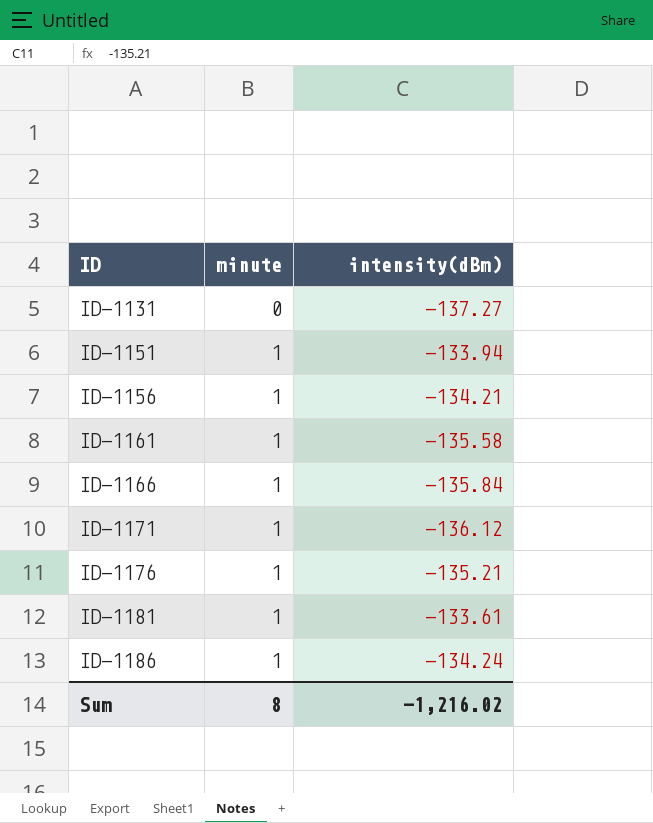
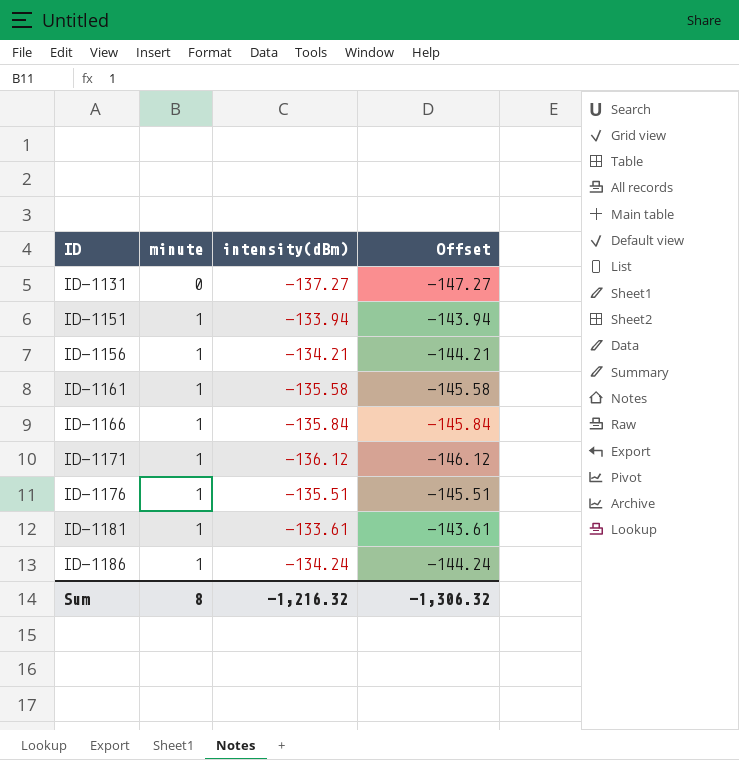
column Offset | formula: none -> [intensity(dBm)] - 10
ID-1176 | intensity(dBm): -135.21 -> -135.51
Sum | intensity(dBm): -1,216.02 -> -1,216.32

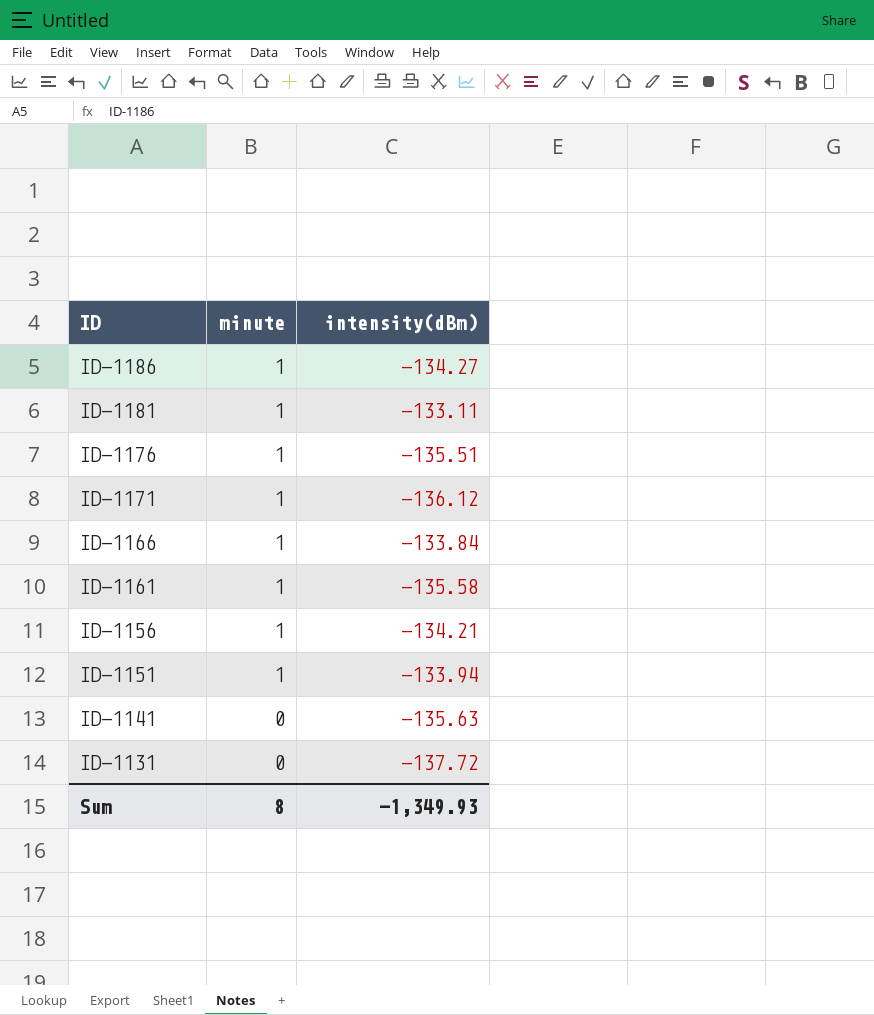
row order: ID ascending -> ID descending
column Offset | formula: [intensity(dBm)] - 10 -> none
ID-1186 | intensity(dBm): -134.24 -> -134.27
ID-1181 | intensity(dBm): -133.61 -> -133.11
ID-1166 | intensity(dBm): -135.84 -> -133.84
row ID-1141: none -> 0 | -135.63
ID-1131 | intensity(dBm): -137.27 -> -137.72
Sum | intensity(dBm): -1,216.32 -> -1,349.93

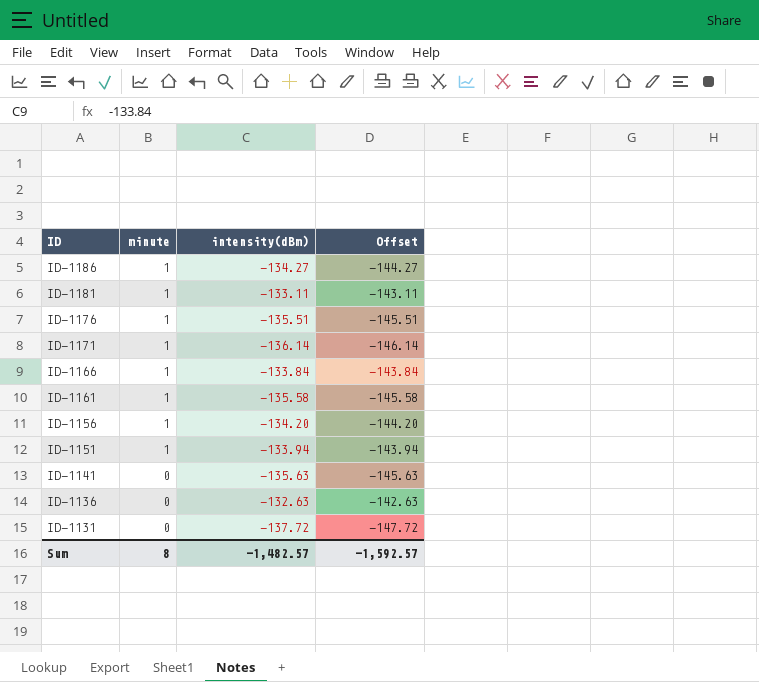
column Offset | formula: none -> [intensity(dBm)] - 10
ID-1171 | intensity(dBm): -136.12 -> -136.14
ID-1156 | intensity(dBm): -134.21 -> -134.20
row ID-1136: none -> 0 | -132.63 | -142.63
Sum | intensity(dBm): -1,349.93 -> -1,482.57

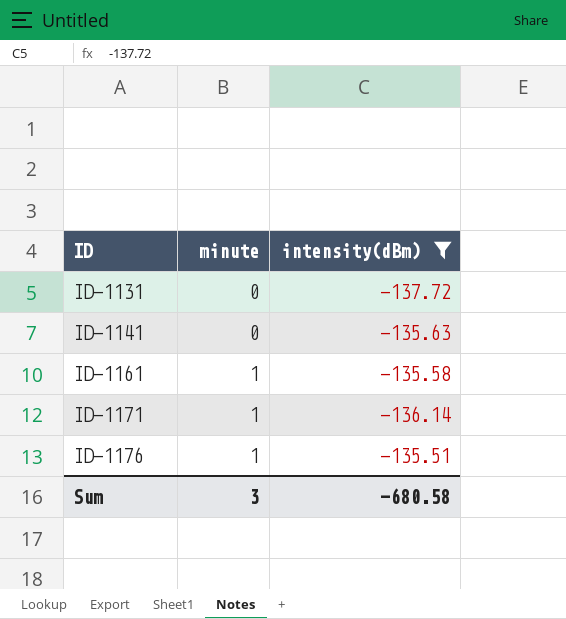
filter: none -> intensity(dBm) <= -135.51
row order: ID descending -> ID ascending
column Offset | formula: [intensity(dBm)] - 10 -> none
Sum | minute: 8 -> 3
Sum | intensity(dBm): -1,482.57 -> -680.58

